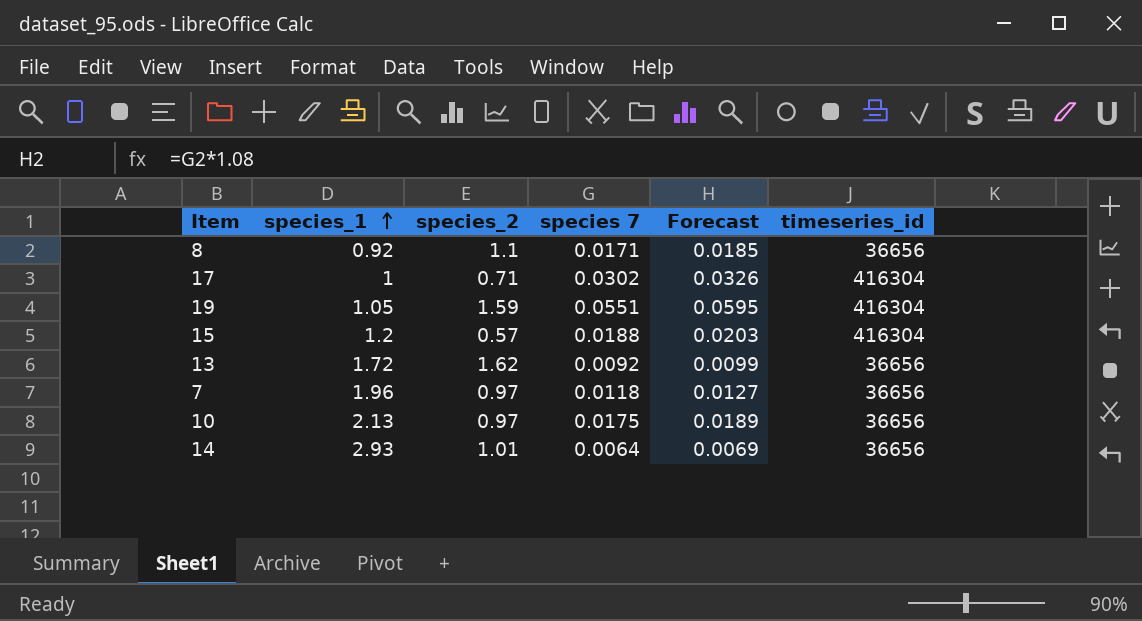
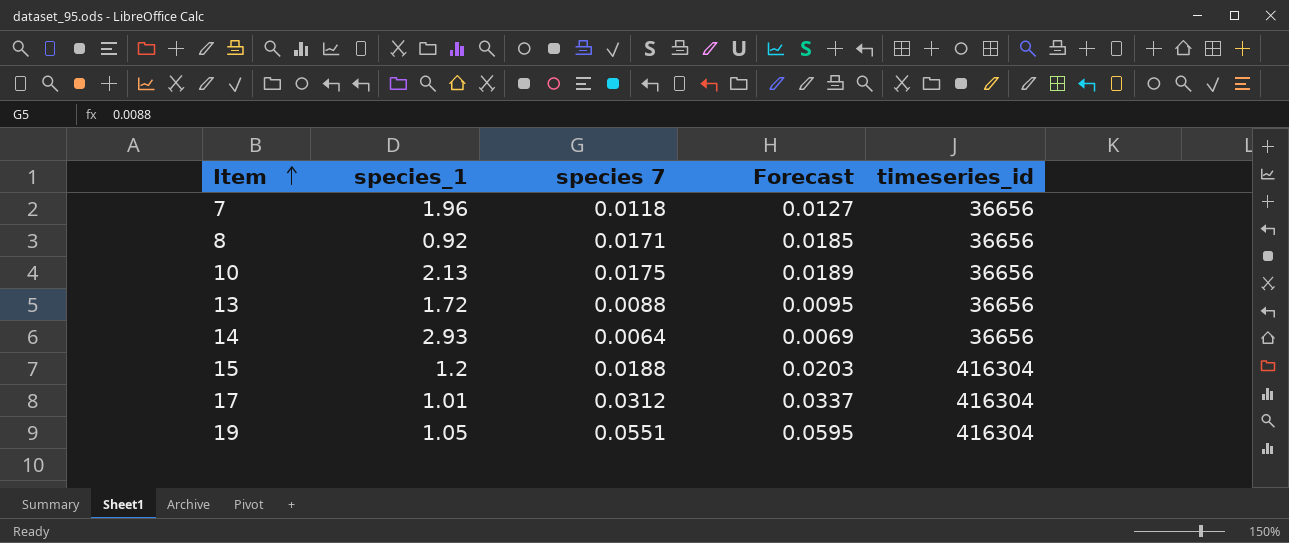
row order: species_1 ascending -> Item ascending
column species_2 | position: 3 -> none
13 | species 7: 0.0092 -> 0.0088
13 | Forecast: 0.0099 -> 0.0095
17 | species_1: 1 -> 1.01
17 | species 7: 0.0302 -> 0.0312
17 | Forecast: 0.0326 -> 0.0337

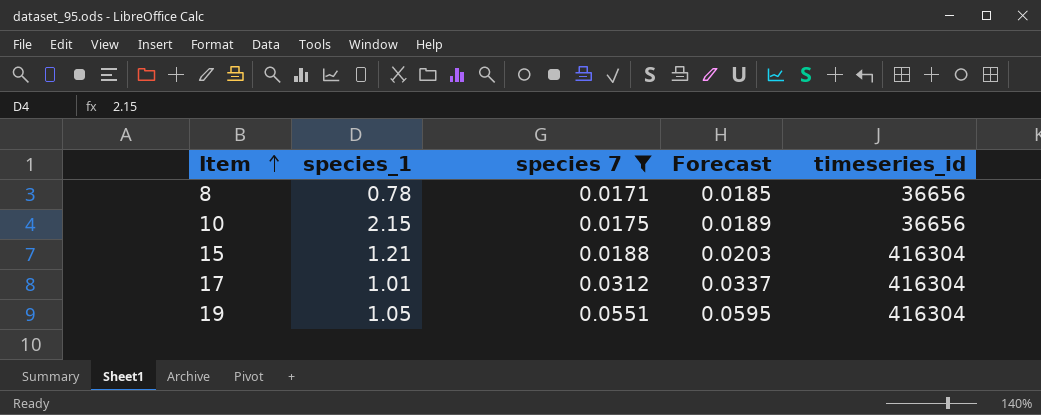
filter: none -> species 7 >= 0.0171
8 | species_1: 0.92 -> 0.78
10 | species_1: 2.13 -> 2.15
15 | species_1: 1.2 -> 1.21

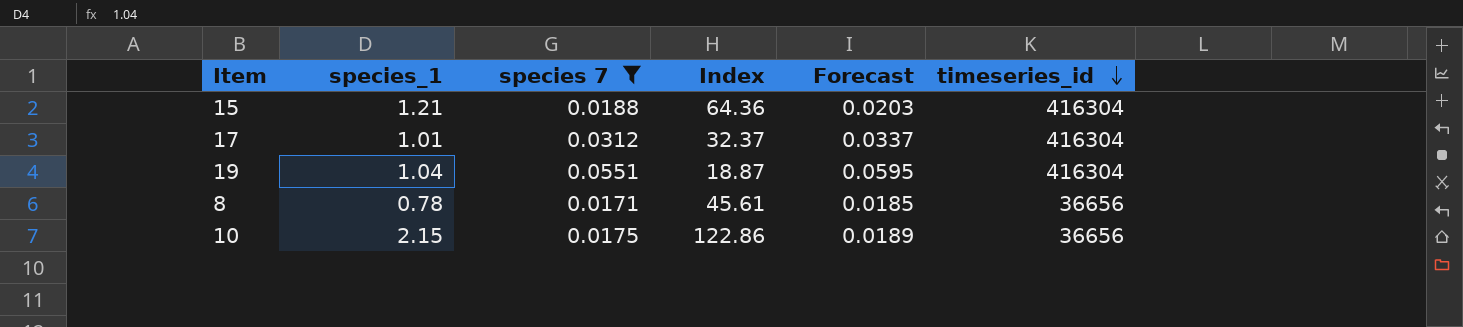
row order: Item ascending -> timeseries_id descending
column Index | formula: none -> [species_1] / [species 7]
19 | species_1: 1.05 -> 1.04

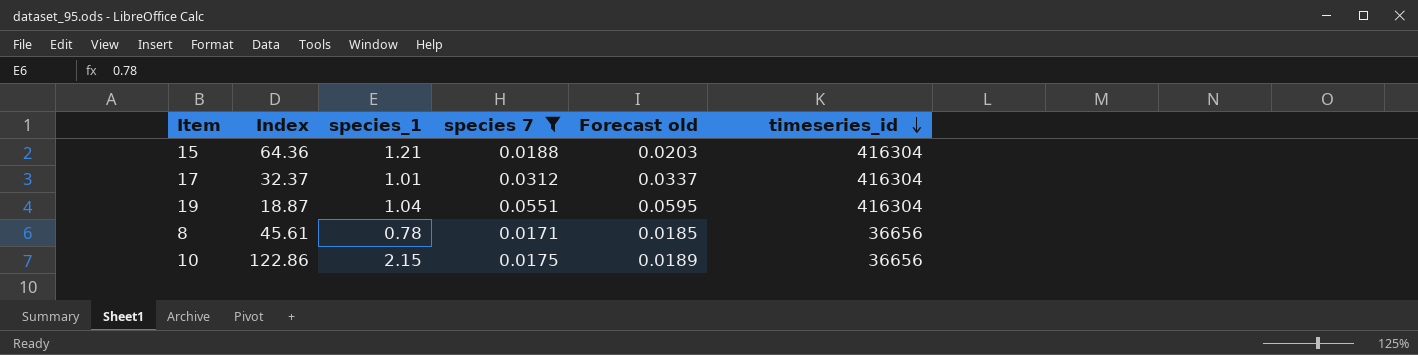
column Index | position: 4 -> 2
column name: Forecast -> Forecast old

